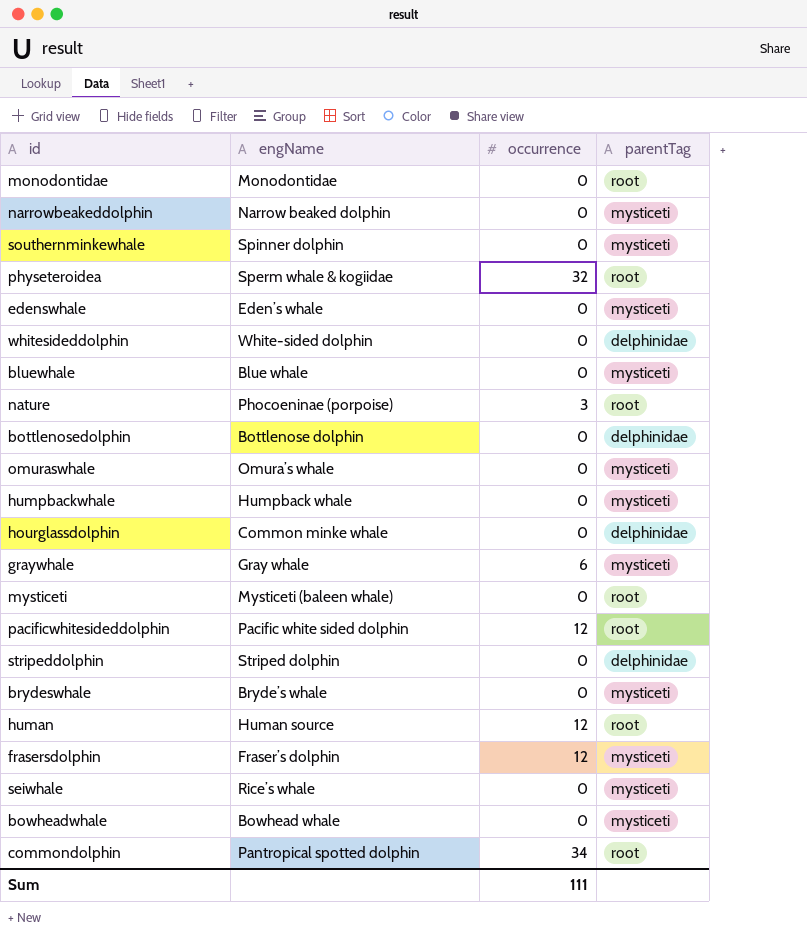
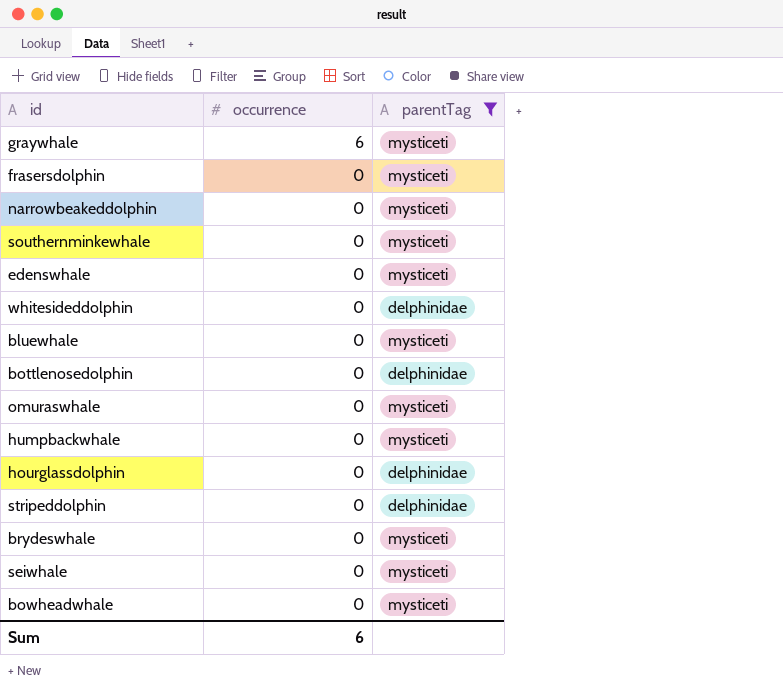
filter: none -> parentTag != root
row order: none -> occurrence descending
column engName | position: 2 -> none
frasersdolphin | occurrence: 12 -> 0
Sum | occurrence: 111 -> 6

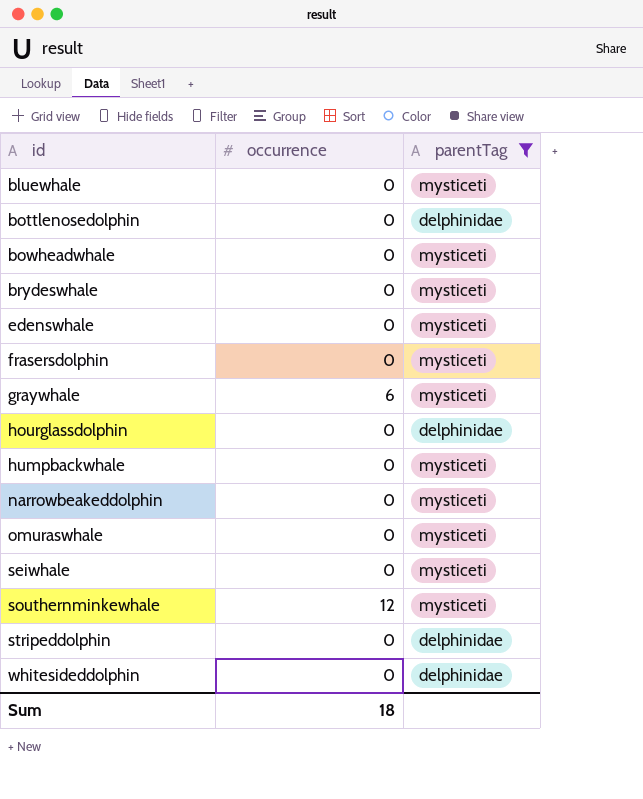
row order: occurrence descending -> id ascending
southernminkewhale | occurrence: 0 -> 12
Sum | occurrence: 6 -> 18

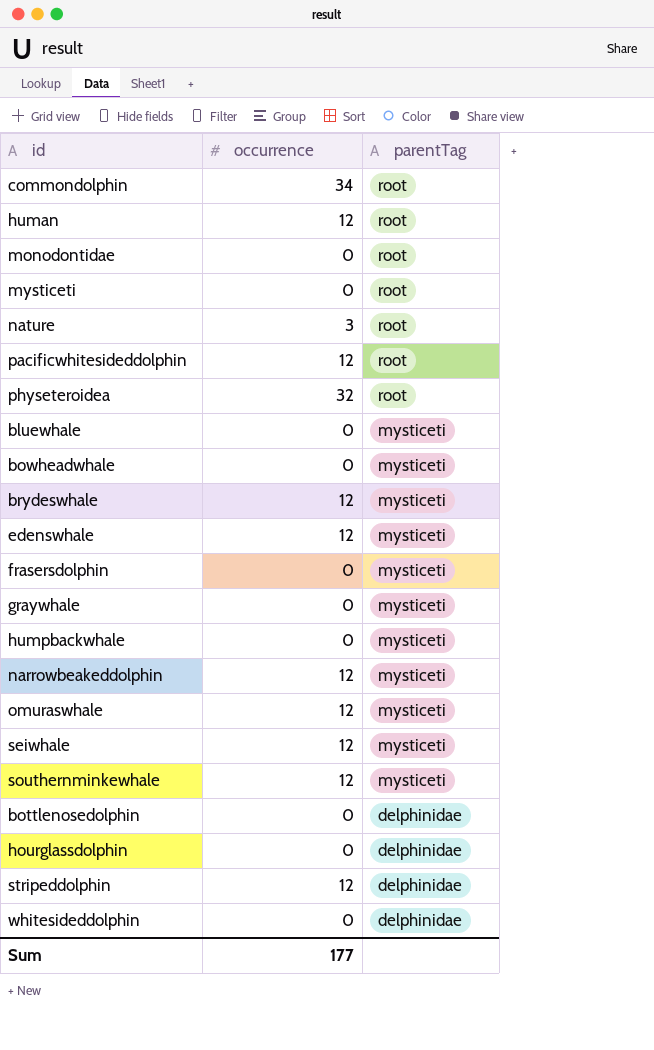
filter: parentTag != root -> none
row order: id ascending -> parentTag descending
brydeswhale | occurrence: 0 -> 12
edenswhale | occurrence: 0 -> 12
graywhale | occurrence: 6 -> 0
narrowbeakeddolphin | occurrence: 0 -> 12
omuraswhale | occurrence: 0 -> 12
seiwhale | occurrence: 0 -> 12
stripeddolphin | occurrence: 0 -> 12
Sum | occurrence: 18 -> 177

